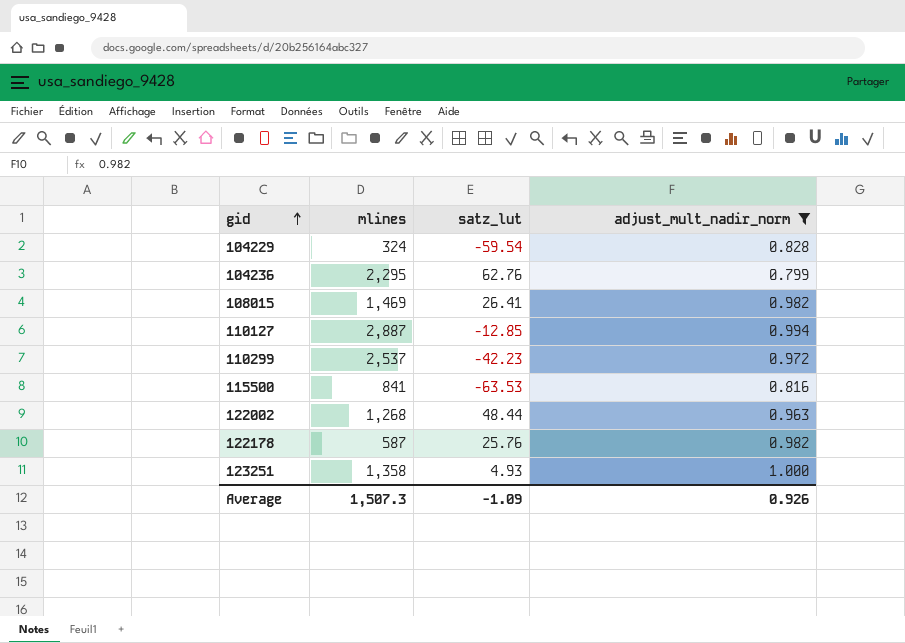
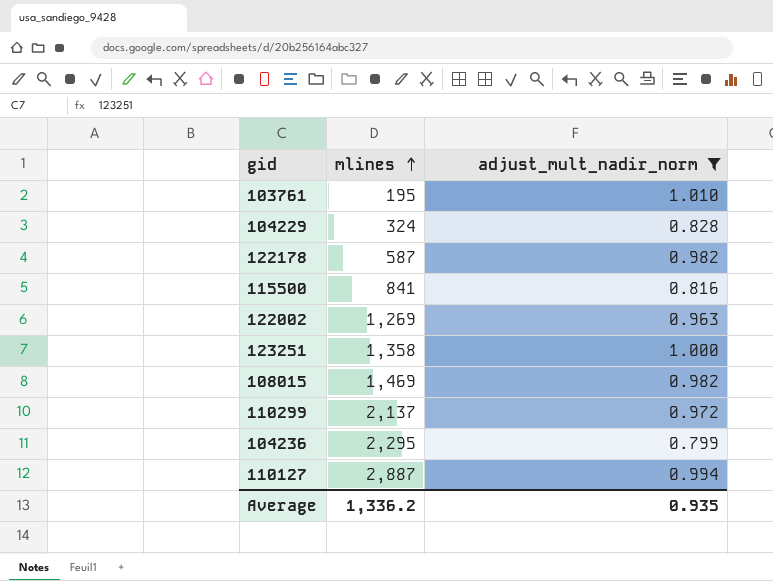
row order: gid ascending -> mlines ascending
column satz_lut | position: 3 -> none
row 103761: none -> 195 | 1.010
122002 | mlines: 1,268 -> 1,269
110299 | mlines: 2,537 -> 2,137
Average | mlines: 1,507.3 -> 1,336.2
Average | adjust_mult_nadir_norm: 0.926 -> 0.935

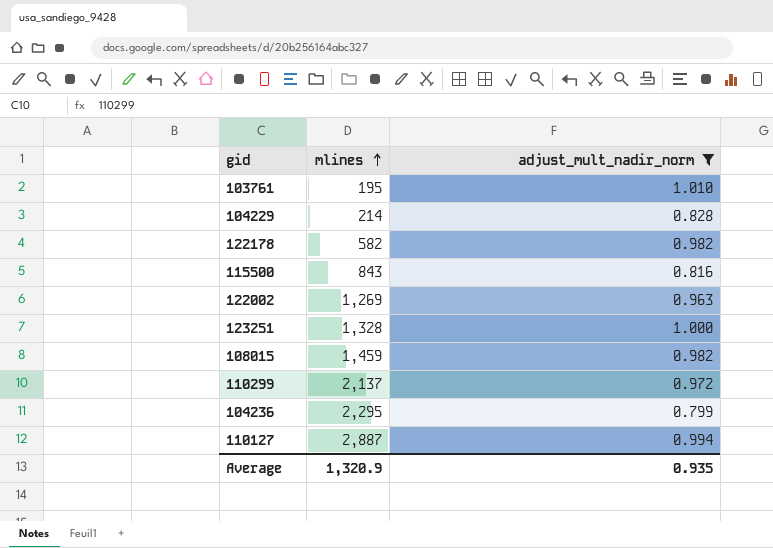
104229 | mlines: 324 -> 214
122178 | mlines: 587 -> 582
115500 | mlines: 841 -> 843
123251 | mlines: 1,358 -> 1,328
108015 | mlines: 1,469 -> 1,459
Average | mlines: 1,336.2 -> 1,320.9

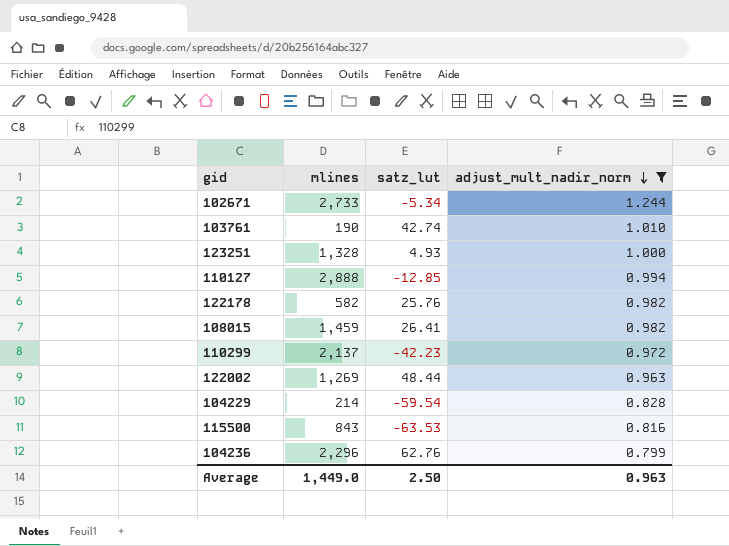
row order: mlines ascending -> adjust_mult_nadir_norm descending
column satz_lut | position: none -> 3
row 102671: none -> 2,733 | -5.34 | 1.244
103761 | mlines: 195 -> 190
110127 | mlines: 2,887 -> 2,888
104236 | mlines: 2,295 -> 2,296
Average | mlines: 1,320.9 -> 1,449.0
Average | adjust_mult_nadir_norm: 0.935 -> 0.963

